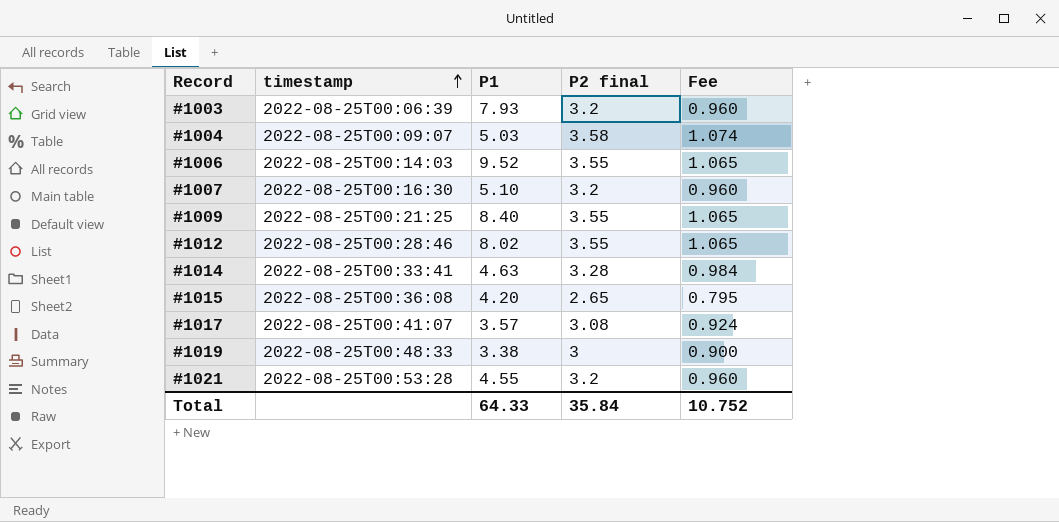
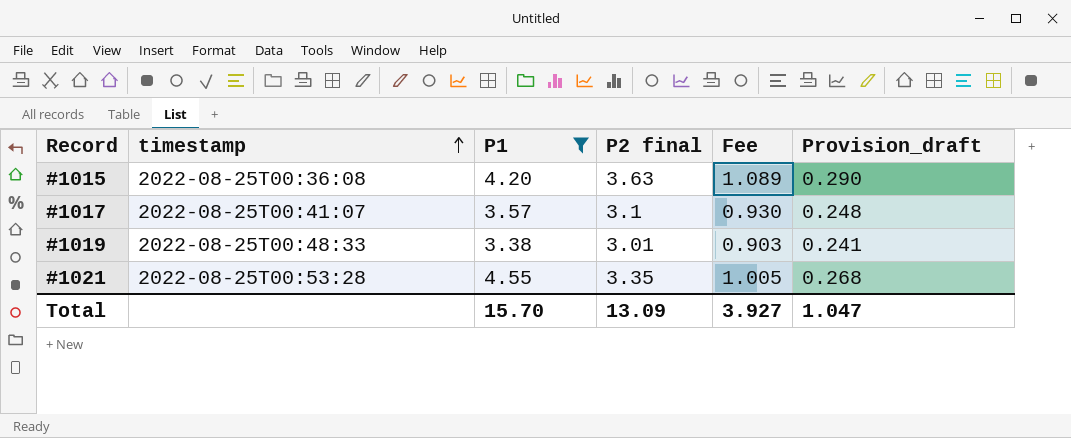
filter: none -> P1 <= 4.55
column Provision_draft | formula: none -> [P2 final] * 0.08
#1015 | P2 final: 2.65 -> 3.63
#1015 | Fee: 0.795 -> 1.089
#1017 | P2 final: 3.08 -> 3.1
#1017 | Fee: 0.924 -> 0.930
#1019 | P2 final: 3 -> 3.01
#1019 | Fee: 0.900 -> 0.903
#1021 | P2 final: 3.2 -> 3.35
#1021 | Fee: 0.960 -> 1.005
Total | P1: 64.33 -> 15.70
Total | P2 final: 35.84 -> 13.09
Total | Fee: 10.752 -> 3.927

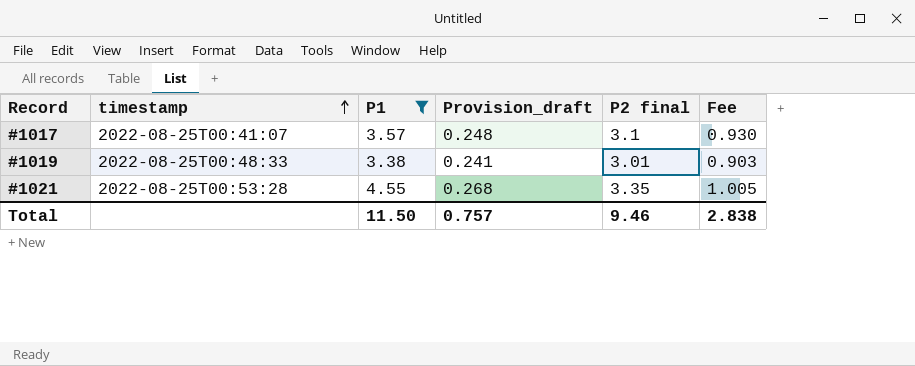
column Provision_draft | position: 6 -> 4
row #1015: 2022-08-25T00:36:08 | 4.20 | 3.63 | 1.089 | 0.290 -> none
Total | P1: 15.70 -> 11.50
Total | Provision_draft: 1.047 -> 0.757
Total | P2 final: 13.09 -> 9.46
Total | Fee: 3.927 -> 2.838

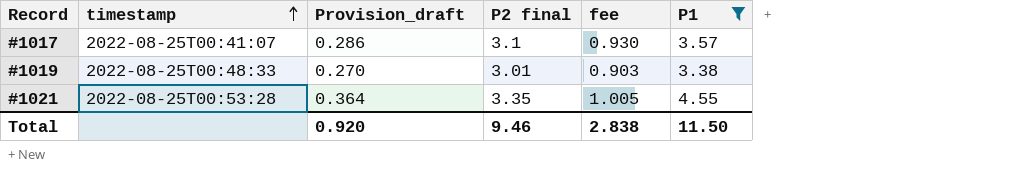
column Provision_draft | formula: [P2 final] * 0.08 -> [P1] * 0.08
column name: Fee -> fee
column P1 | position: 3 -> 6
Total | Provision_draft: 0.757 -> 0.920

